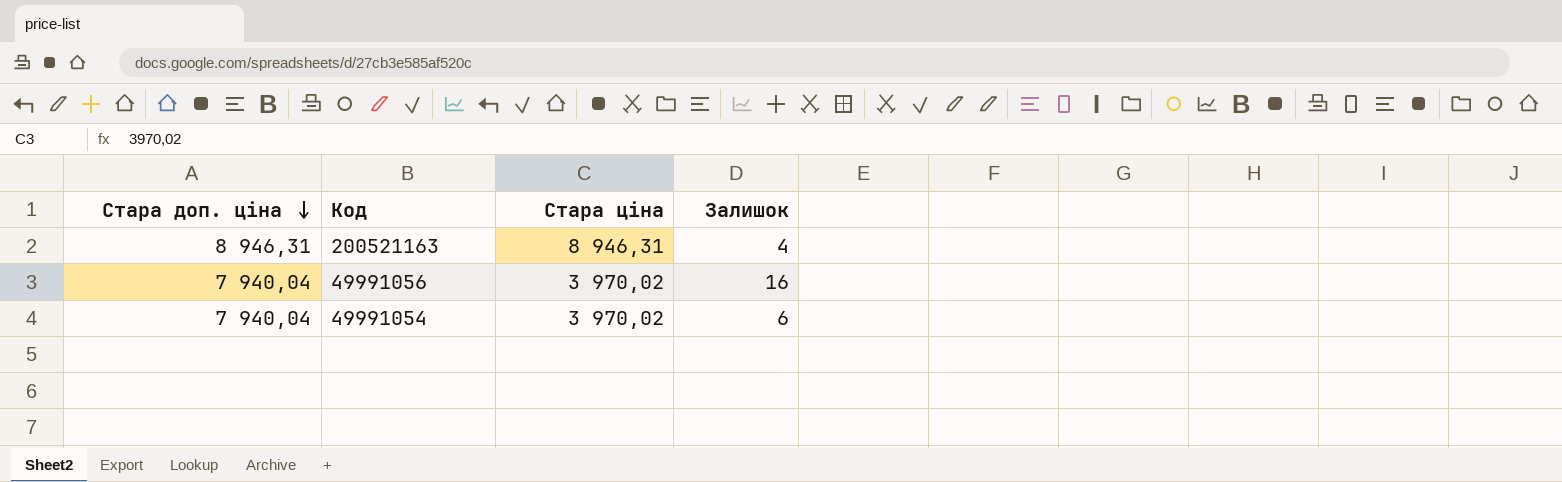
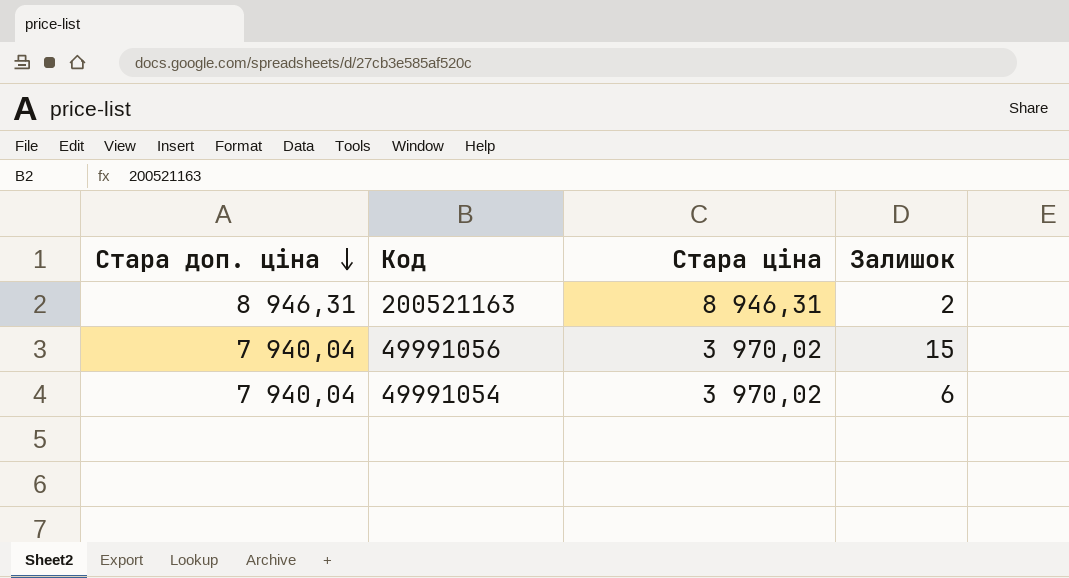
200521163 | Залишок: 4 -> 2
49991056 | Залишок: 16 -> 15

